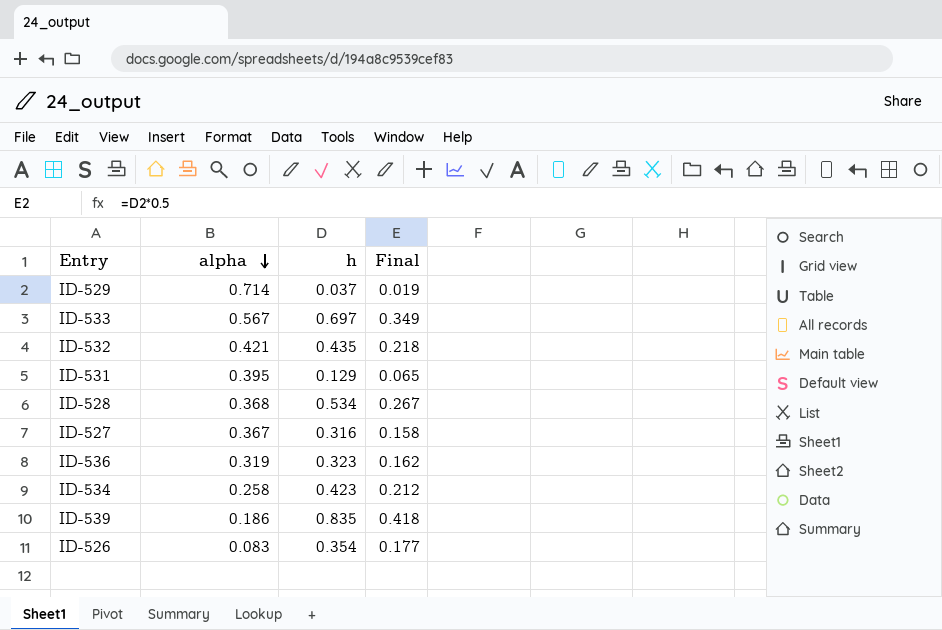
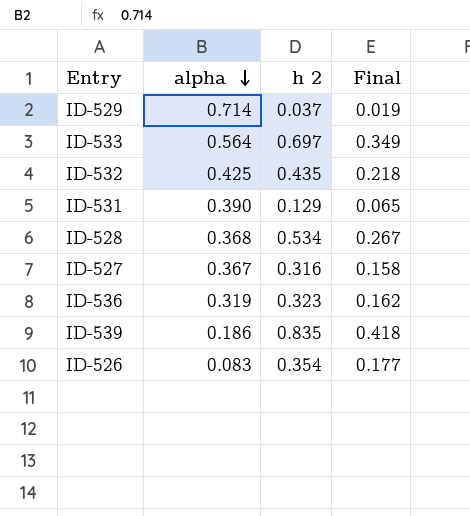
column name: h -> h 2
row ID-534: 0.258 | 0.423 | 0.212 -> none
ID-533 | alpha: 0.567 -> 0.564
ID-532 | alpha: 0.421 -> 0.425
ID-531 | alpha: 0.395 -> 0.390

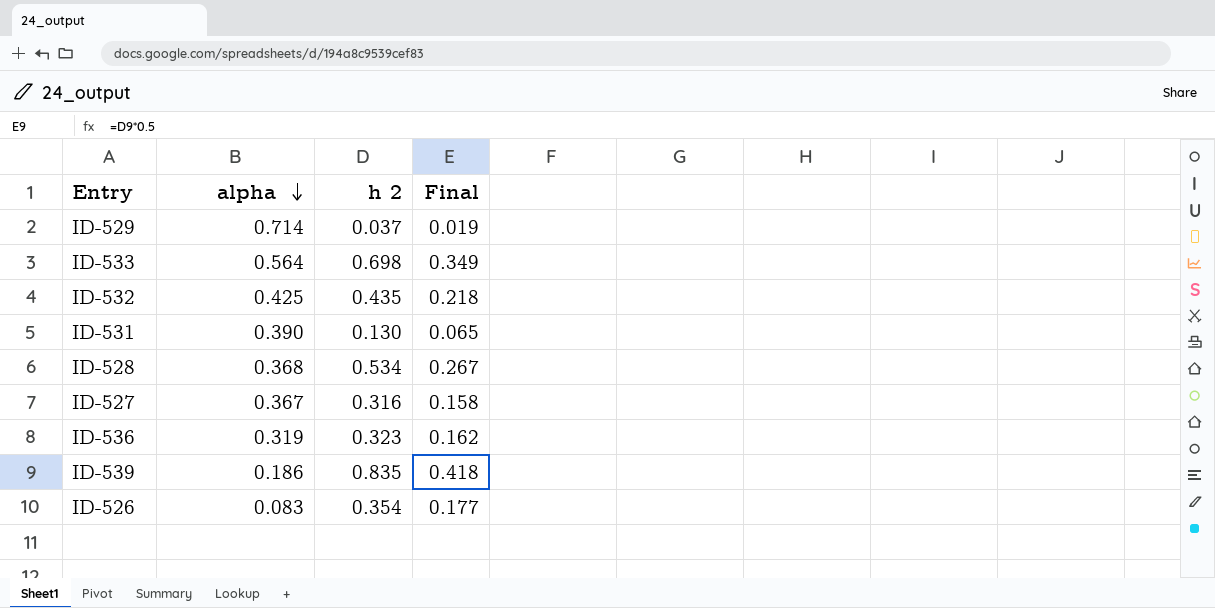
ID-533 | h 2: 0.697 -> 0.698
ID-531 | h 2: 0.129 -> 0.130

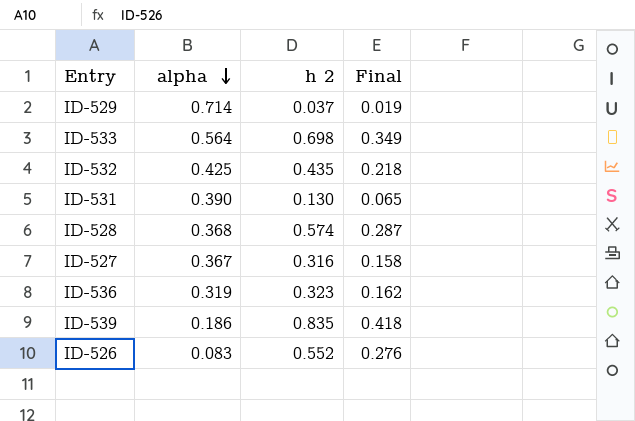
ID-528 | h 2: 0.534 -> 0.574
ID-528 | Final: 0.267 -> 0.287
ID-526 | h 2: 0.354 -> 0.552
ID-526 | Final: 0.177 -> 0.276

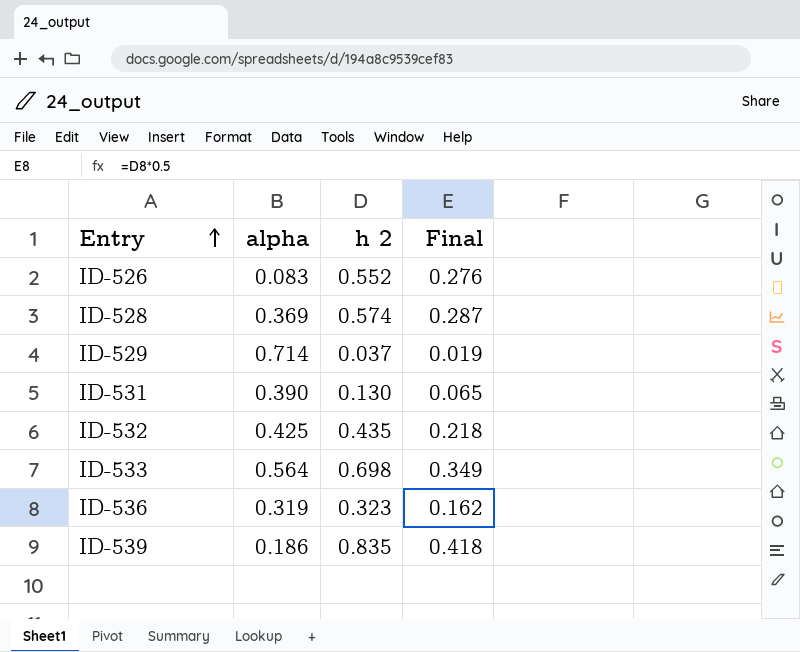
row order: alpha descending -> Entry ascending
row ID-527: 0.367 | 0.316 | 0.158 -> none
ID-528 | alpha: 0.368 -> 0.369

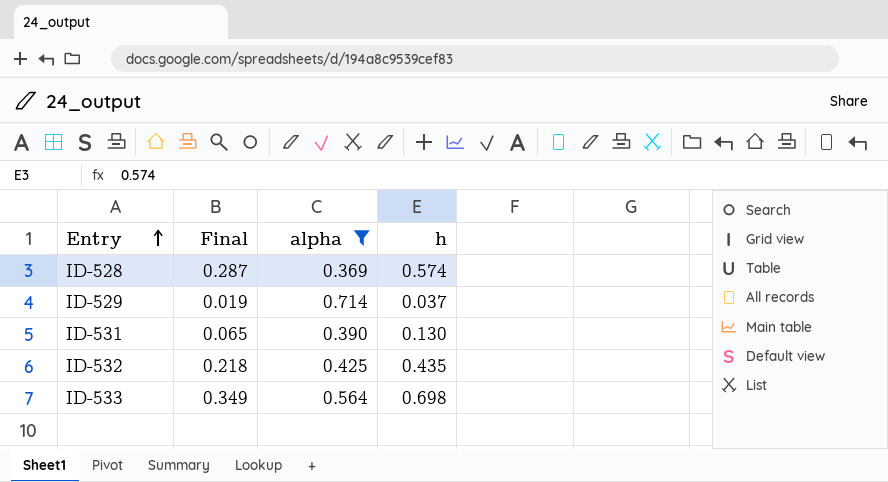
filter: none -> alpha >= 0.369
column Final | position: 4 -> 2
column name: h 2 -> h

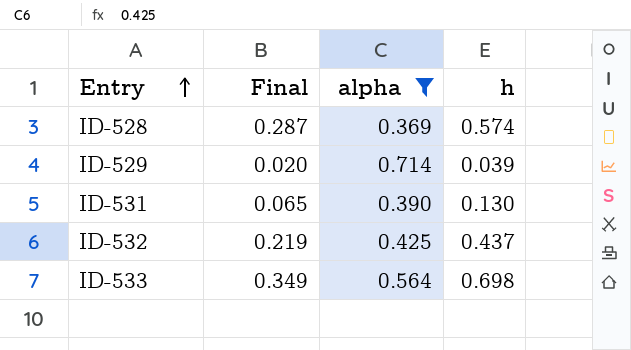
ID-529 | Final: 0.019 -> 0.020
ID-529 | h: 0.037 -> 0.039
ID-532 | Final: 0.218 -> 0.219
ID-532 | h: 0.435 -> 0.437

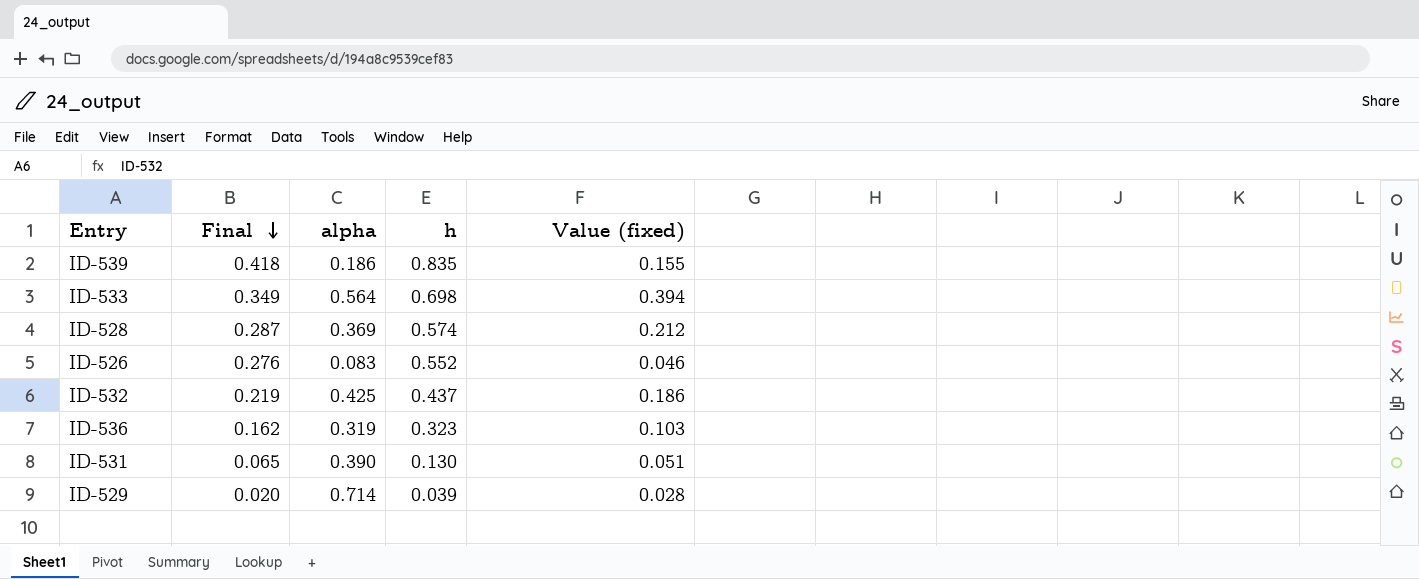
filter: alpha >= 0.369 -> none
row order: Entry ascending -> Final descending
column Value (fixed) | formula: none -> [alpha] * [h]

